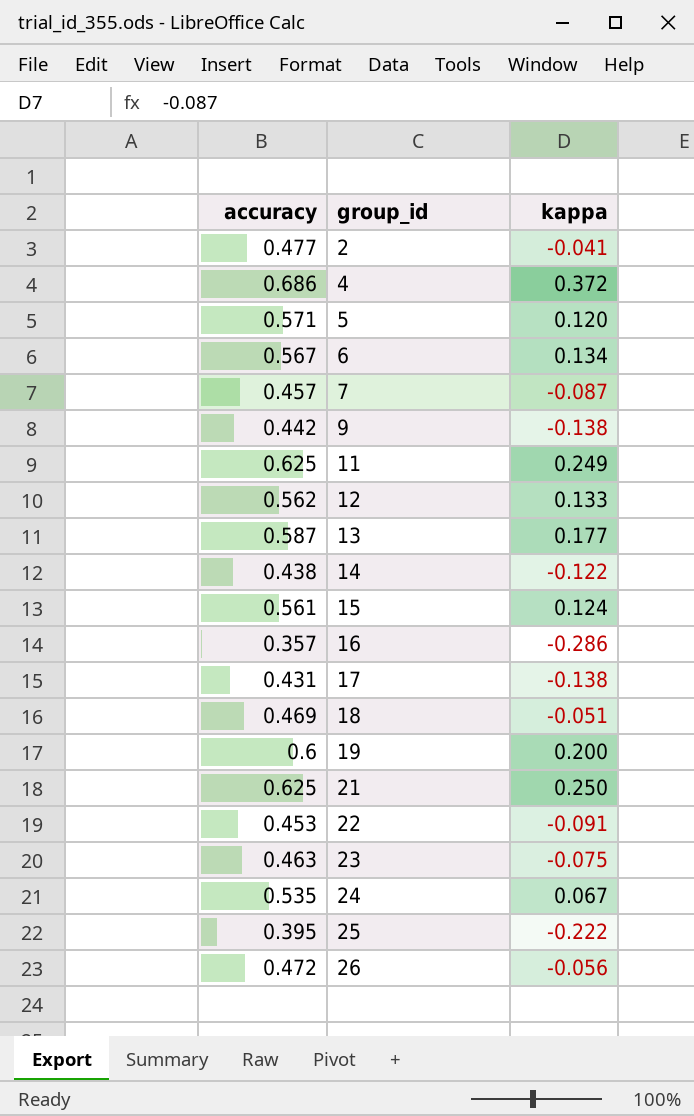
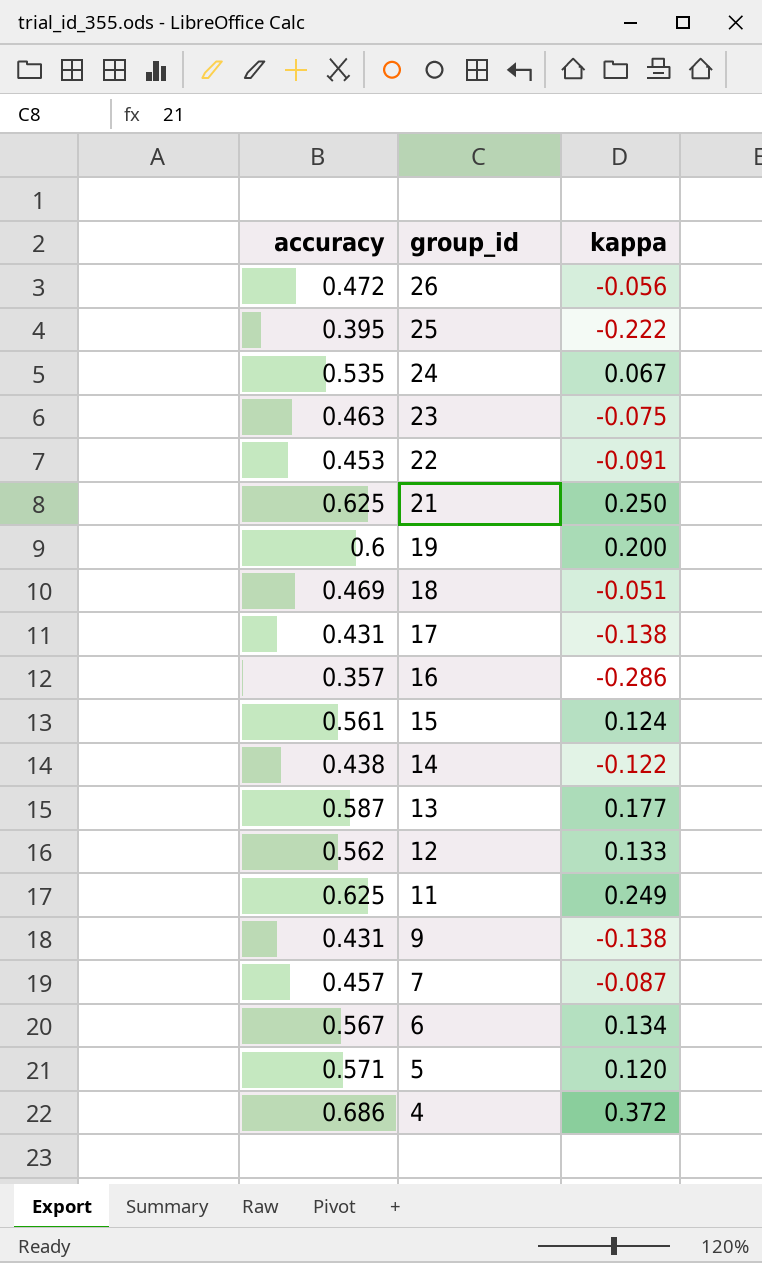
row order: group_id ascending -> group_id descending
row 2: 0.477 | -0.041 -> none
9 | accuracy: 0.442 -> 0.431

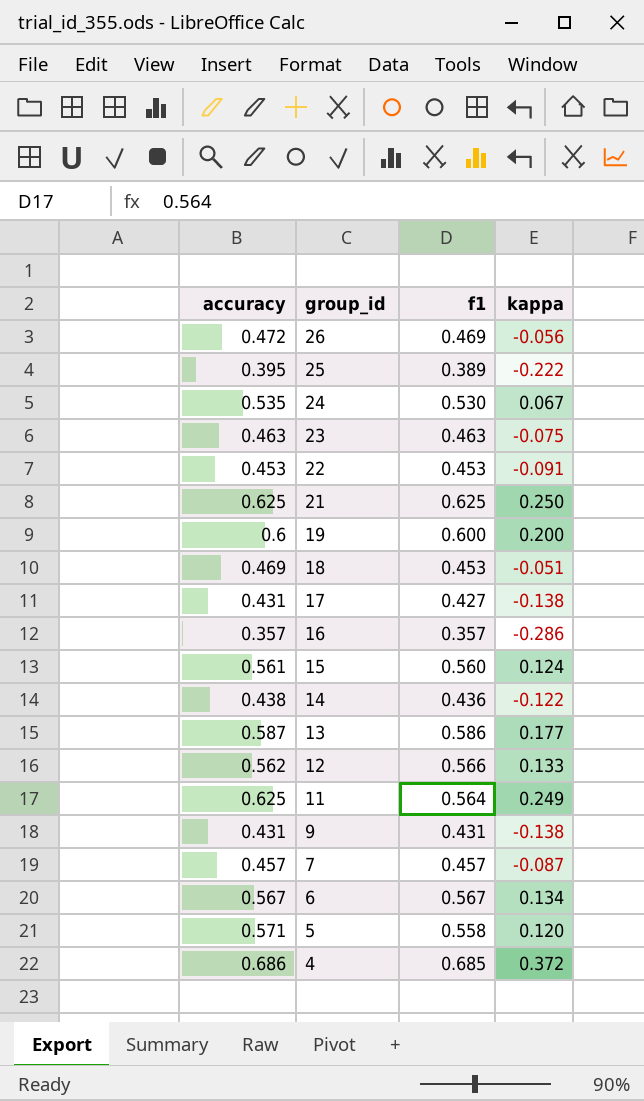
column f1 | position: none -> 3

